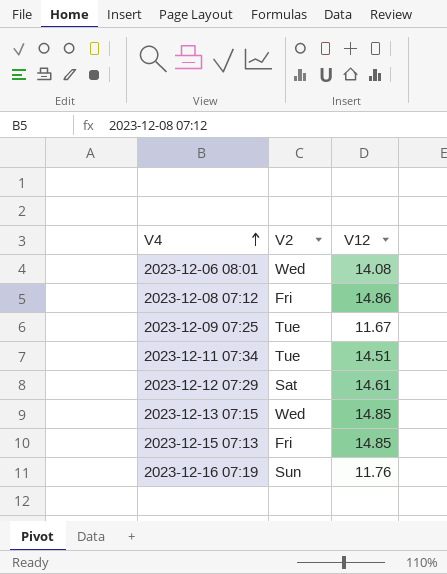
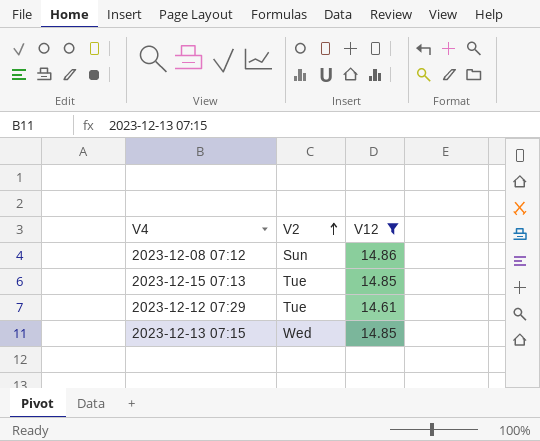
filter: none -> V12 >= 14.61
row order: V4 ascending -> V2 ascending
2023-12-08 07:12 | V2: Fri -> Sun
2023-12-15 07:13 | V2: Fri -> Tue
2023-12-12 07:29 | V2: Sat -> Tue

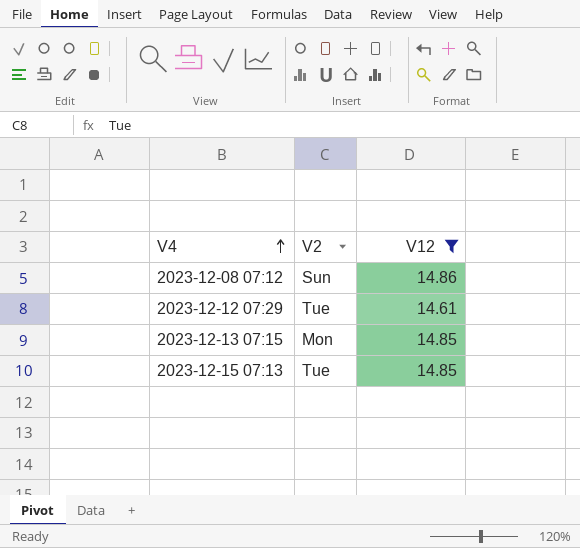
row order: V2 ascending -> V4 ascending
2023-12-13 07:15 | V2: Wed -> Mon

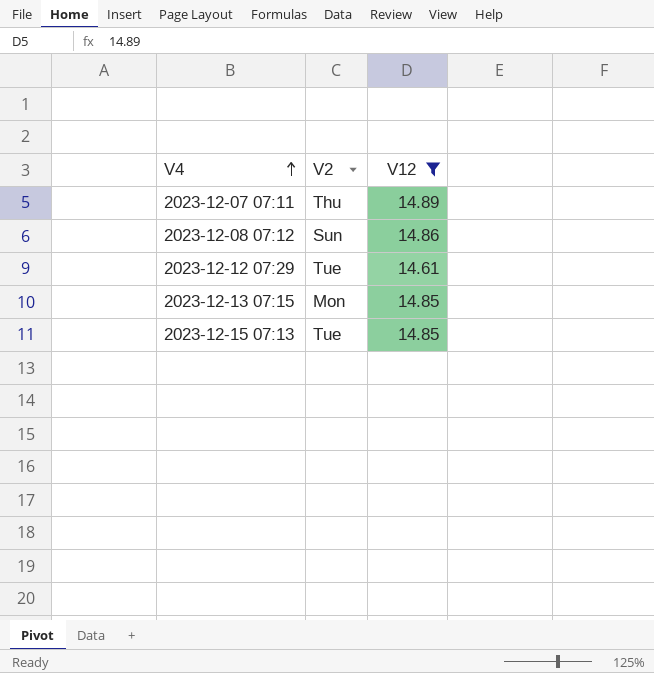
row 2023-12-07 07:11: none -> Thu | 14.89

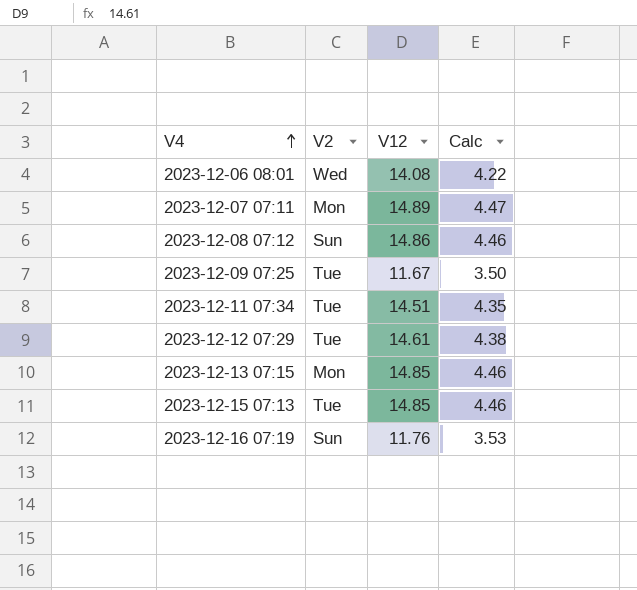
filter: V12 >= 14.61 -> none
column Calc | formula: none -> [V12] * 0.3
2023-12-07 07:11 | V2: Thu -> Mon

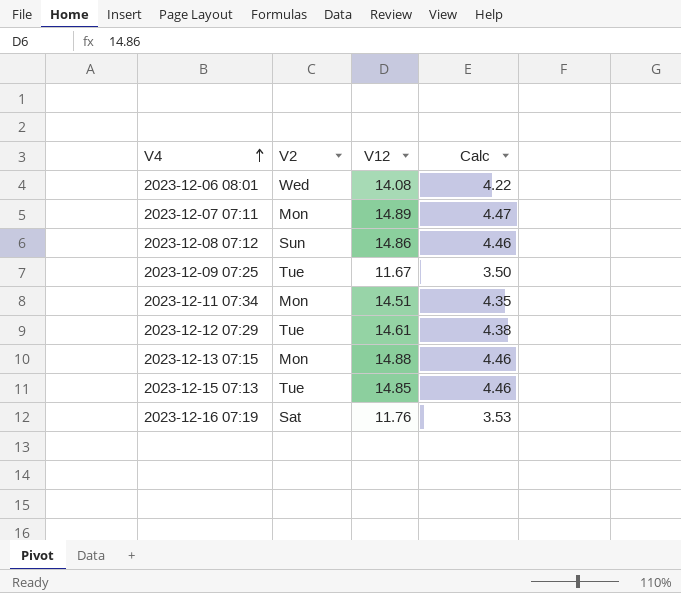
2023-12-11 07:34 | V2: Tue -> Mon
2023-12-13 07:15 | V12: 14.85 -> 14.88
2023-12-16 07:19 | V2: Sun -> Sat

